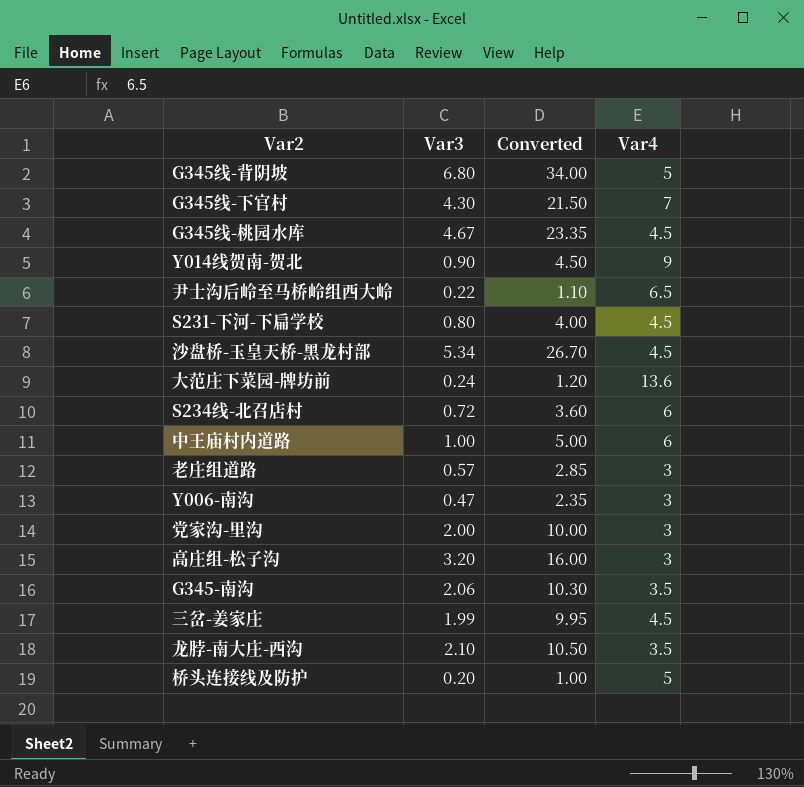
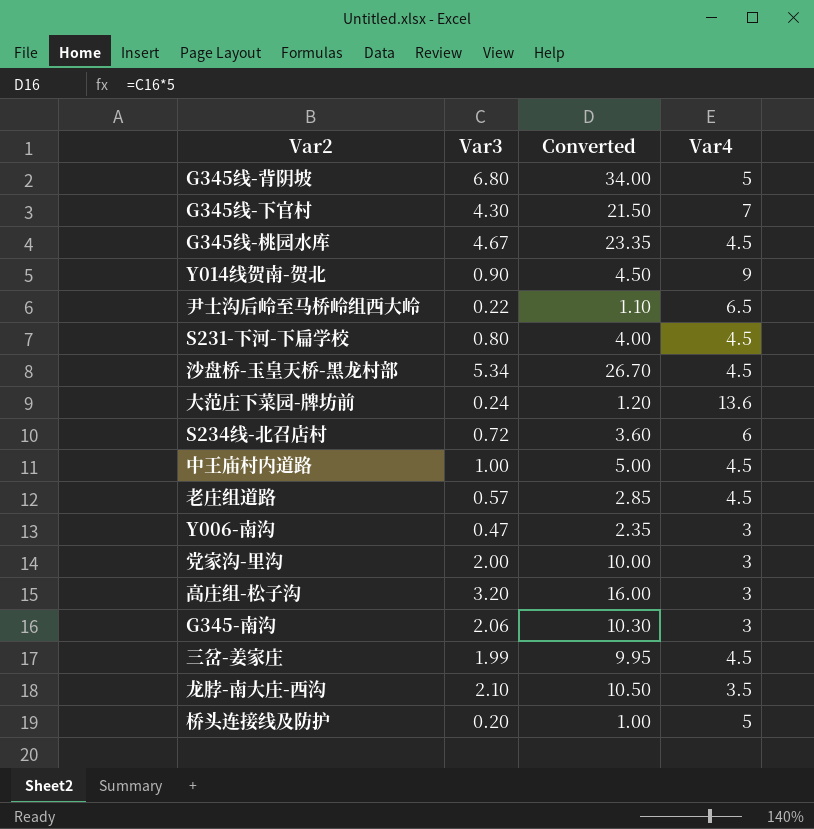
中王庙村内道路 | Var4: 6 -> 4.5
老庄组道路 | Var4: 3 -> 4.5
G345-南沟 | Var4: 3.5 -> 3

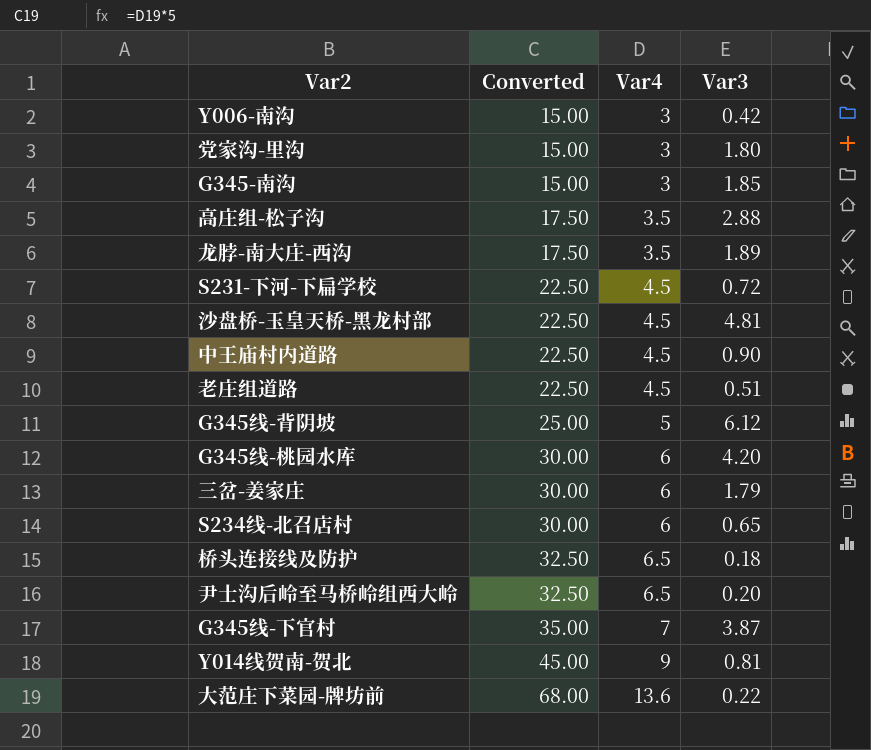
row order: none -> Converted ascending
column Converted | formula: [Var3] * 5 -> [Var4] * 5
column Var3 | position: 2 -> 4
Y006-南沟 | Var3: 0.47 -> 0.42
党家沟-里沟 | Var3: 2.00 -> 1.80
G345-南沟 | Var3: 2.06 -> 1.85
高庄组-松子沟 | Var4: 3 -> 3.5
高庄组-松子沟 | Var3: 3.20 -> 2.88
龙脖-南大庄-西沟 | Var3: 2.10 -> 1.89
S231-下河-下扁学校 | Var3: 0.80 -> 0.72
沙盘桥-玉皇天桥-黑龙村部 | Var3: 5.34 -> 4.81
中王庙村内道路 | Var3: 1.00 -> 0.90
老庄组道路 | Var3: 0.57 -> 0.51
G345线-背阴坡 | Var3: 6.80 -> 6.12
G345线-桃园水库 | Var4: 4.5 -> 6
G345线-桃园水库 | Var3: 4.67 -> 4.20
三岔-姜家庄 | Var4: 4.5 -> 6
三岔-姜家庄 | Var3: 1.99 -> 1.79
S234线-北召店村 | Var3: 0.72 -> 0.65
桥头连接线及防护 | Var4: 5 -> 6.5
桥头连接线及防护 | Var3: 0.20 -> 0.18
尹士沟后岭至马桥岭组西大岭 | Var3: 0.22 -> 0.20
G345线-下官村 | Var3: 4.30 -> 3.87
Y014线贺南-贺北 | Var3: 0.90 -> 0.81
大范庄下菜园-牌坊前 | Var3: 0.24 -> 0.22

